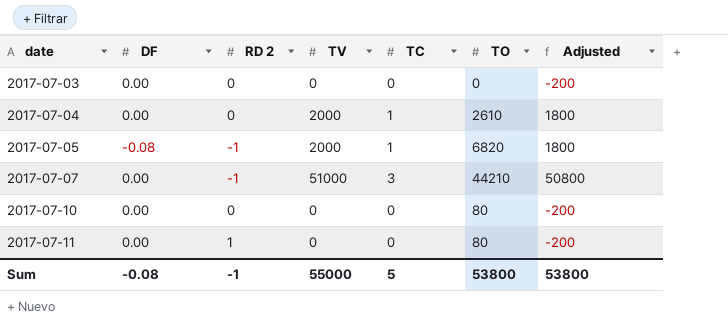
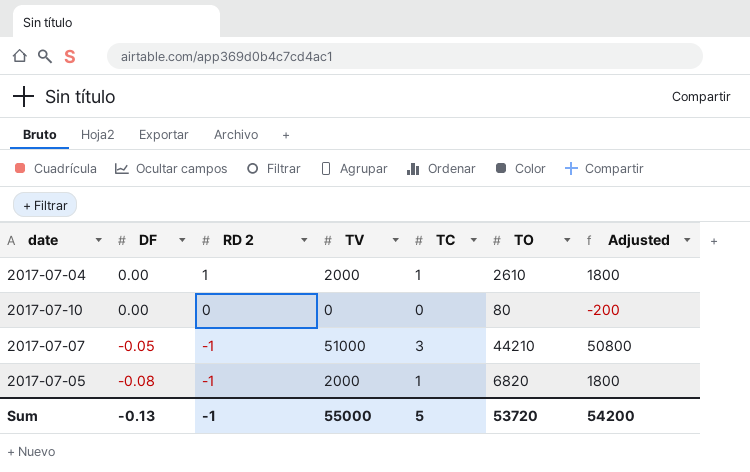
row order: date ascending -> DF descending
row 2017-07-03: 0.00 | 0 | 0 | 0 | 0 | -200 -> none
row 2017-07-11: 0.00 | 1 | 0 | 0 | 80 | -200 -> none
2017-07-04 | RD 2: 0 -> 1
2017-07-07 | DF: 0.00 -> -0.05
Sum | DF: -0.08 -> -0.13
Sum | TO: 53800 -> 53720
Sum | Adjusted: 53800 -> 54200

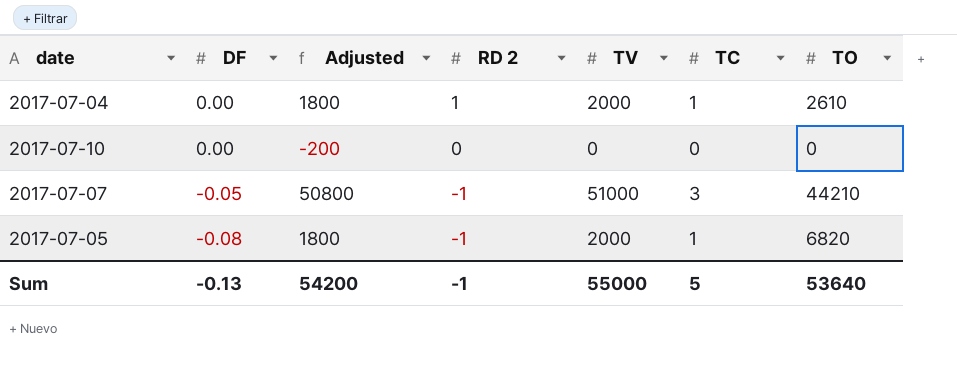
column Adjusted | position: 7 -> 3
2017-07-10 | TO: 80 -> 0
Sum | TO: 53720 -> 53640

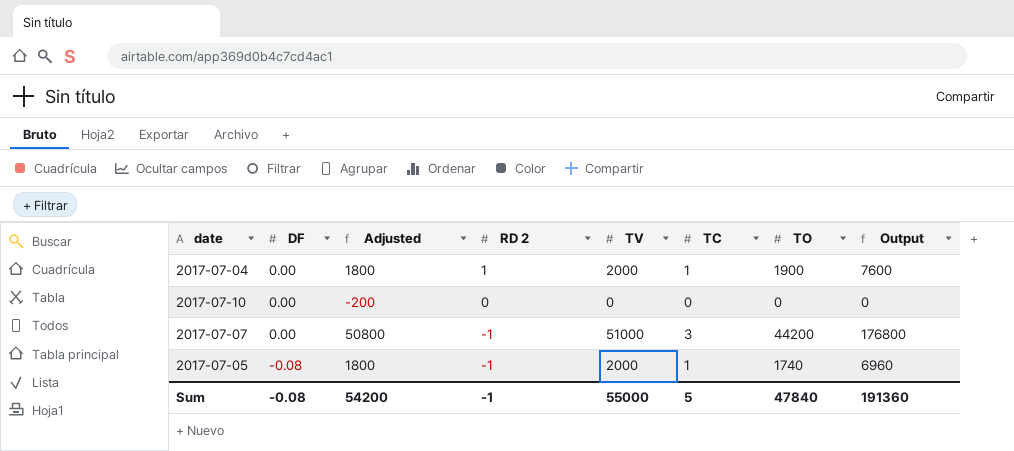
column Output | formula: none -> [TO] * 4
2017-07-04 | TO: 2610 -> 1900
2017-07-07 | DF: -0.05 -> 0.00
2017-07-07 | TO: 44210 -> 44200
2017-07-05 | TO: 6820 -> 1740
Sum | DF: -0.13 -> -0.08
Sum | TO: 53640 -> 47840

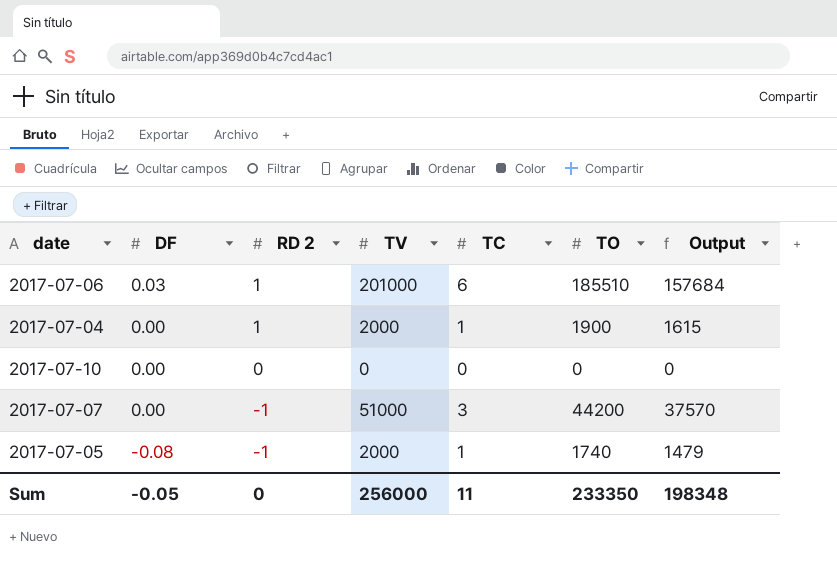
column Adjusted | formula: [TV] - 200 -> none
column Output | formula: [TO] * 4 -> [TO] * 0.85
row 2017-07-06: none -> 0.03 | 1 | 201000 | 6 | 185510 | 157684
Sum | DF: -0.08 -> -0.05
Sum | RD 2: -1 -> 0
Sum | TV: 55000 -> 256000
Sum | TC: 5 -> 11
Sum | TO: 47840 -> 233350
Sum | Output: 191360 -> 198348

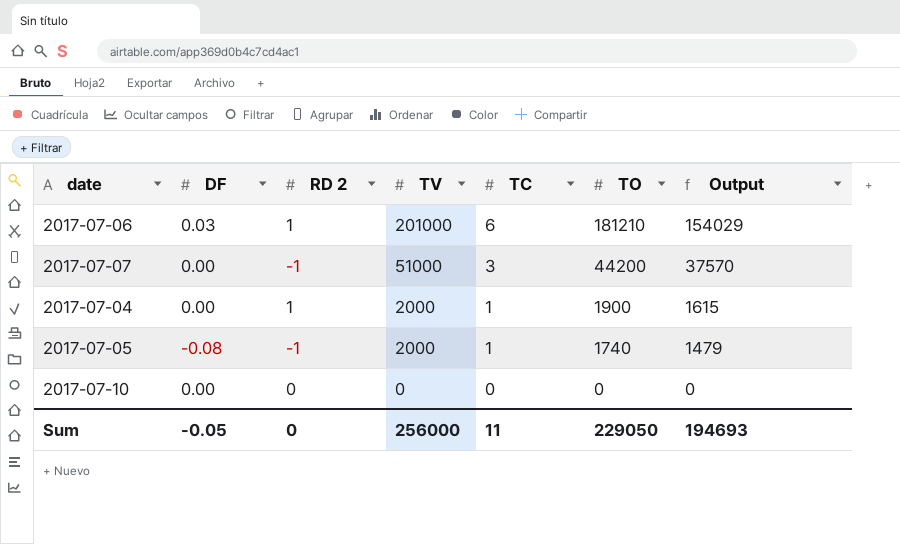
row order: DF descending -> TV descending
2017-07-06 | TO: 185510 -> 181210
2017-07-06 | Output: 157684 -> 154029
Sum | TO: 233350 -> 229050
Sum | Output: 198348 -> 194693

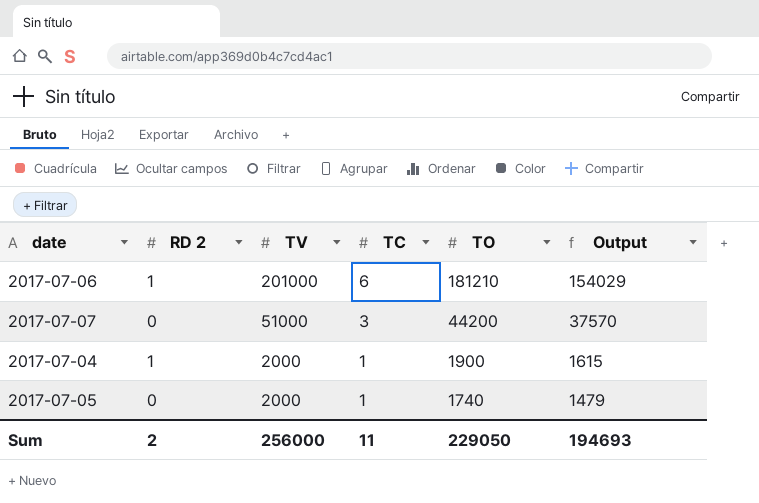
column DF | position: 2 -> none
row 2017-07-10: 0.00 | 0 | 0 | 0 | 0 | 0 -> none
2017-07-07 | RD 2: -1 -> 0
2017-07-05 | RD 2: -1 -> 0
Sum | RD 2: 0 -> 2

